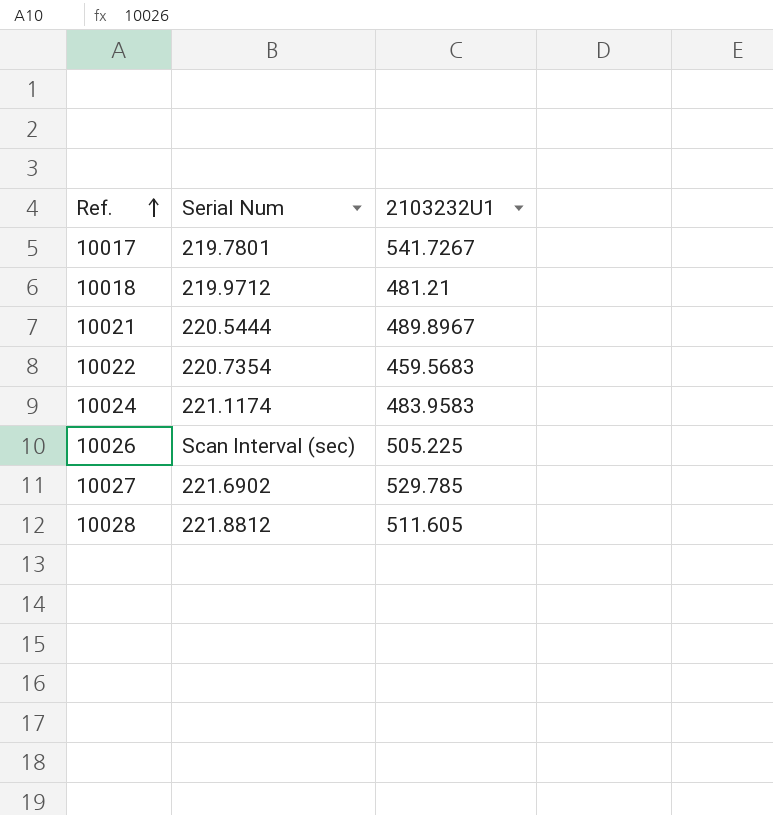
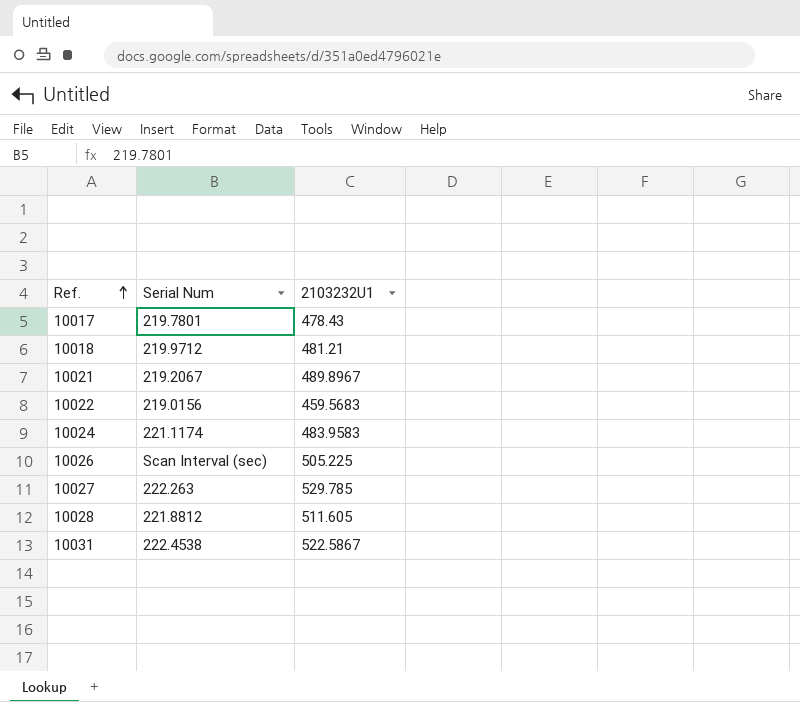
10017 | 2103232U1: 541.7267 -> 478.43
10021 | Serial Num: 220.5444 -> 219.2067
10022 | Serial Num: 220.7354 -> 219.0156
10027 | Serial Num: 221.6902 -> 222.263
row 10031: none -> 222.4538 | 522.5867

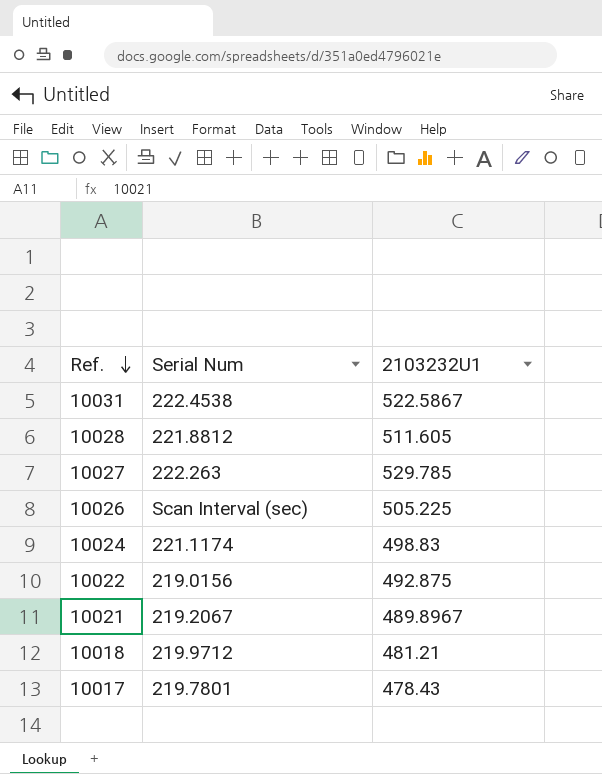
row order: Ref. ascending -> Ref. descending
10024 | 2103232U1: 483.9583 -> 498.83
10022 | 2103232U1: 459.5683 -> 492.875

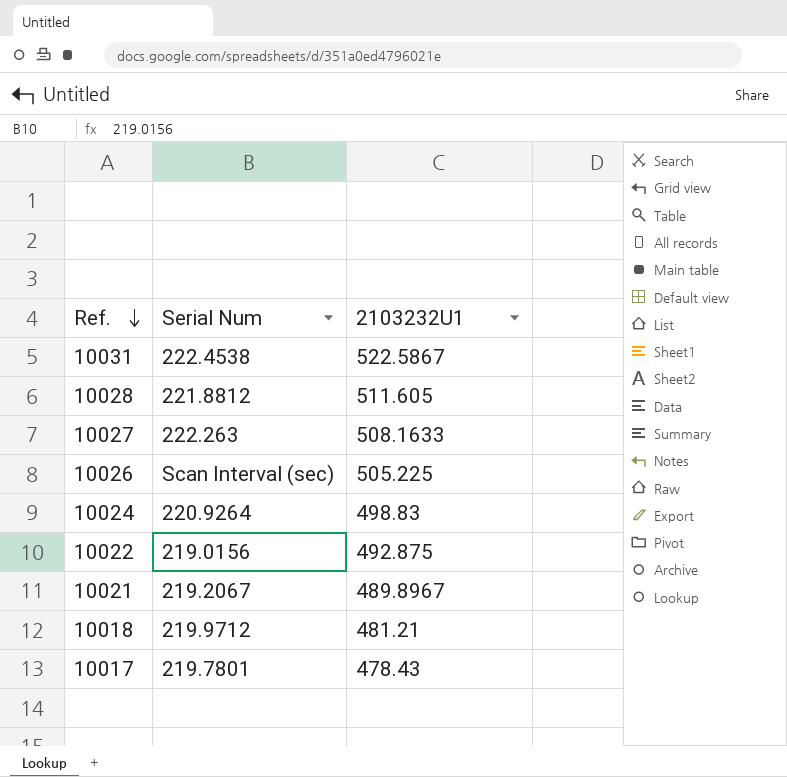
10027 | 2103232U1: 529.785 -> 508.1633
10024 | Serial Num: 221.1174 -> 220.9264

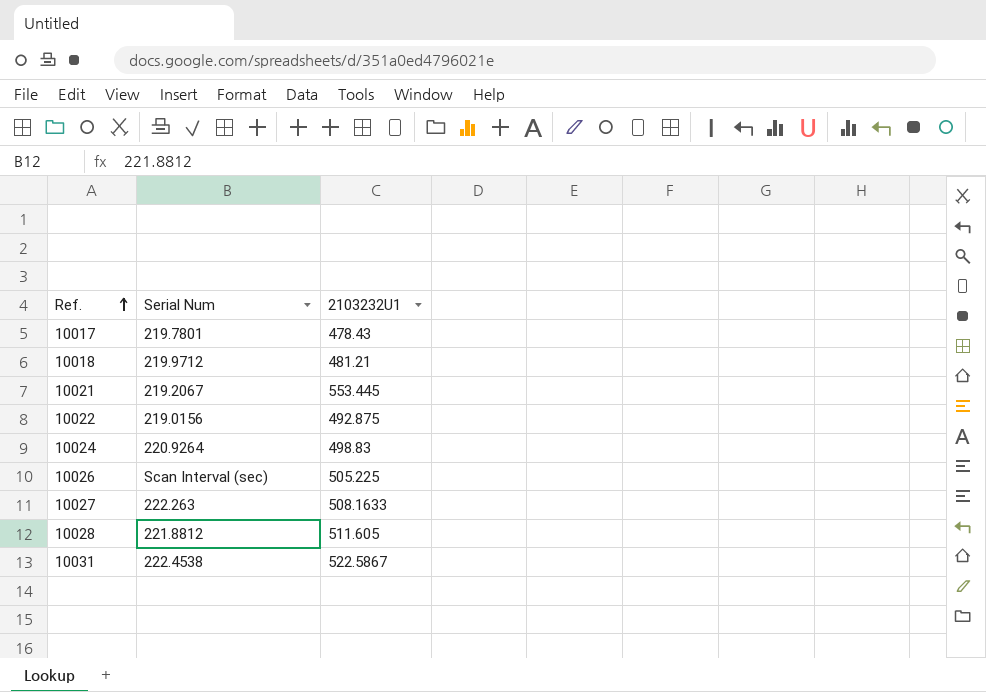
row order: Ref. descending -> Ref. ascending
10021 | 2103232U1: 489.8967 -> 553.445

